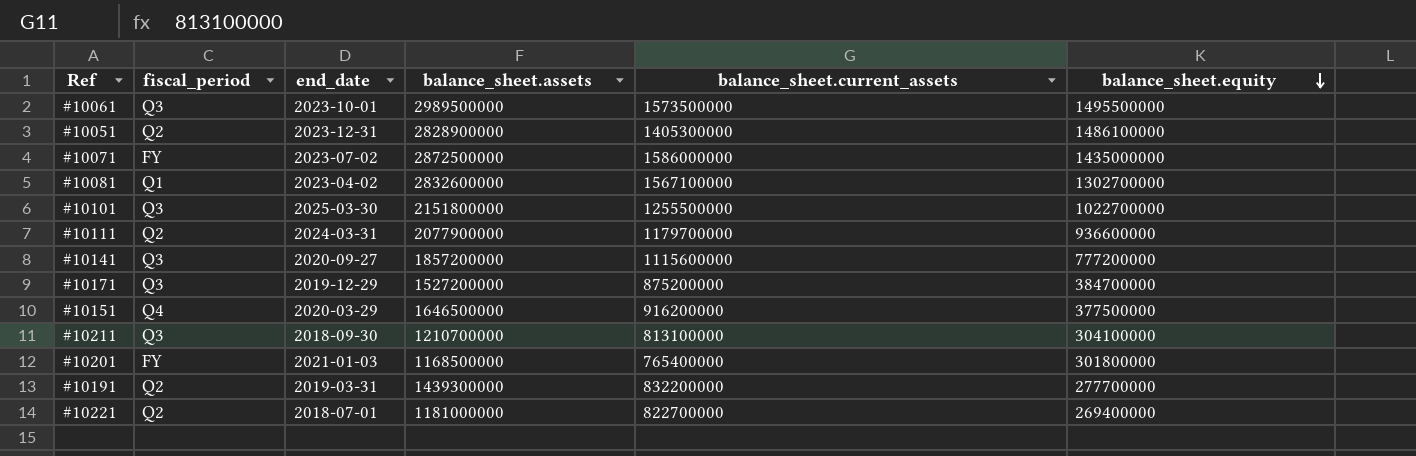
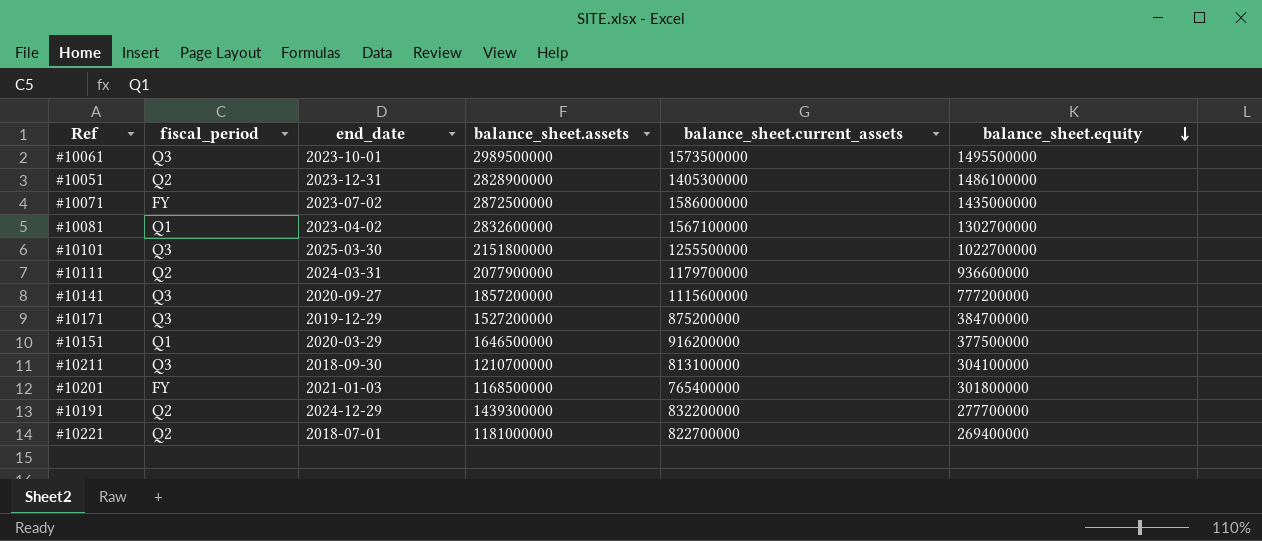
#10151 | fiscal_period: Q4 -> Q1
#10191 | end_date: 2019-03-31 -> 2024-12-29

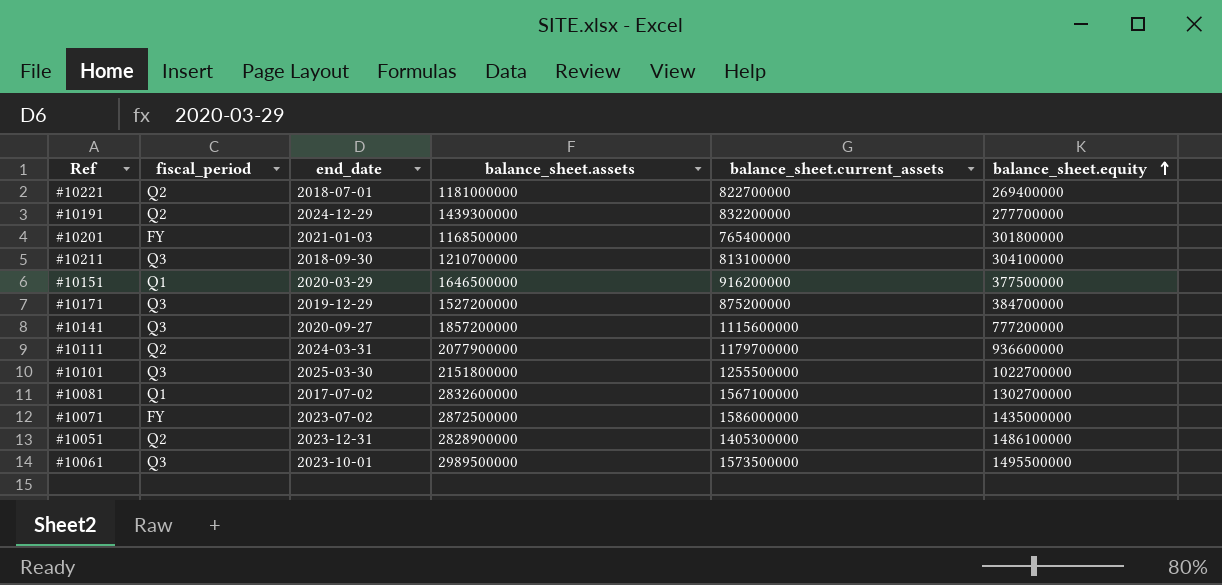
row order: balance_sheet.equity descending -> balance_sheet.equity ascending
#10081 | end_date: 2023-04-02 -> 2017-07-02

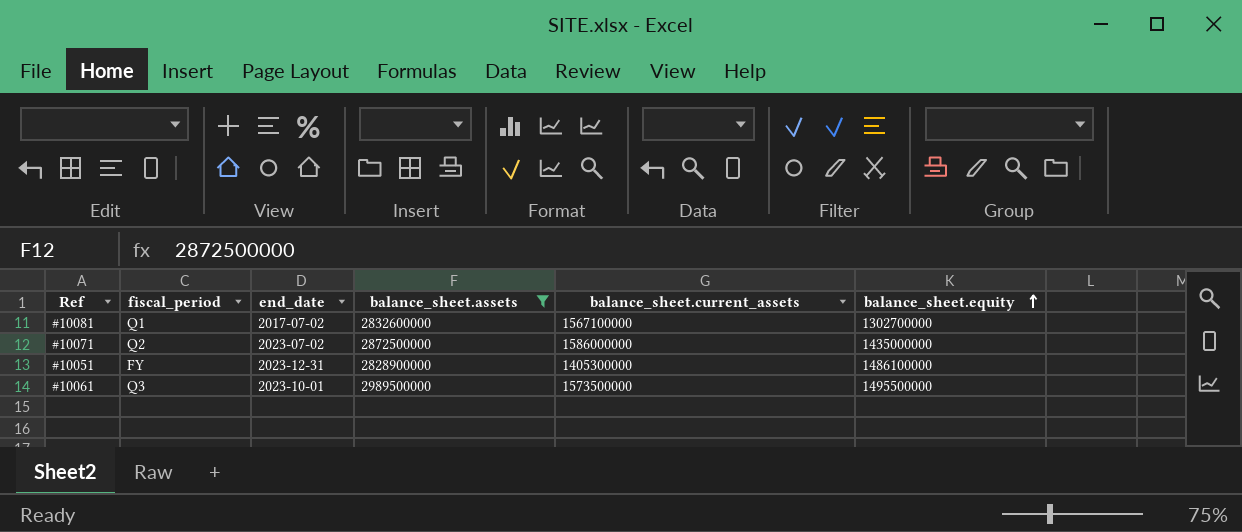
filter: none -> balance_sheet.assets >= 2828900000
#10071 | fiscal_period: FY -> Q2
#10051 | fiscal_period: Q2 -> FY

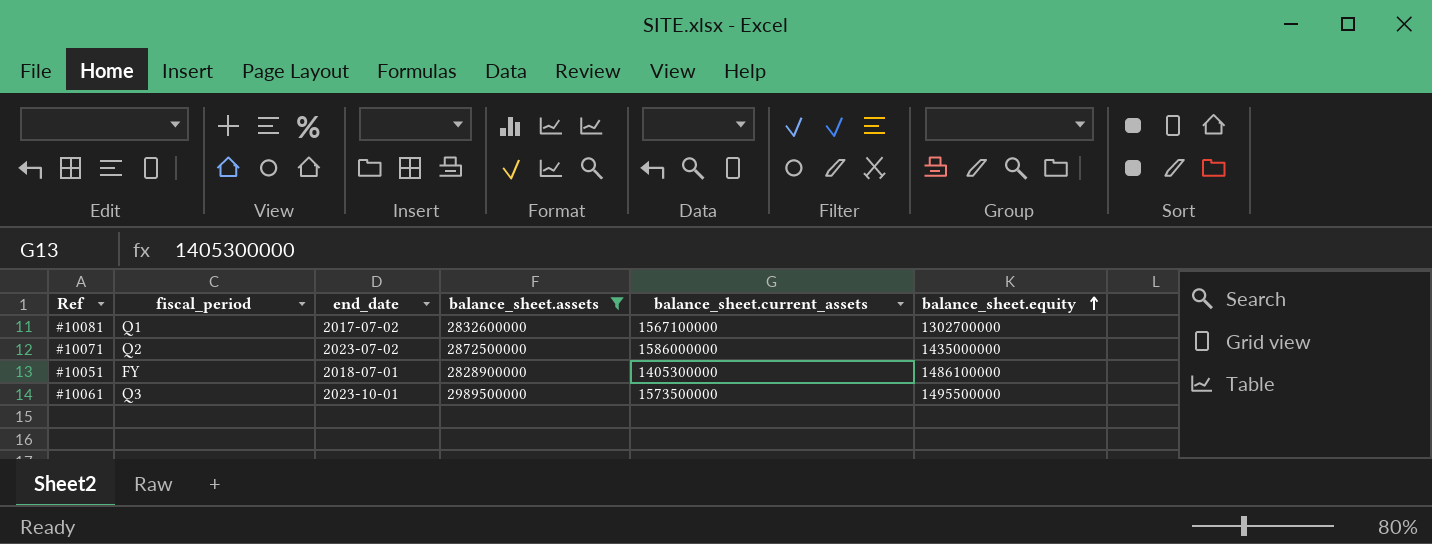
#10051 | end_date: 2023-12-31 -> 2018-07-01

